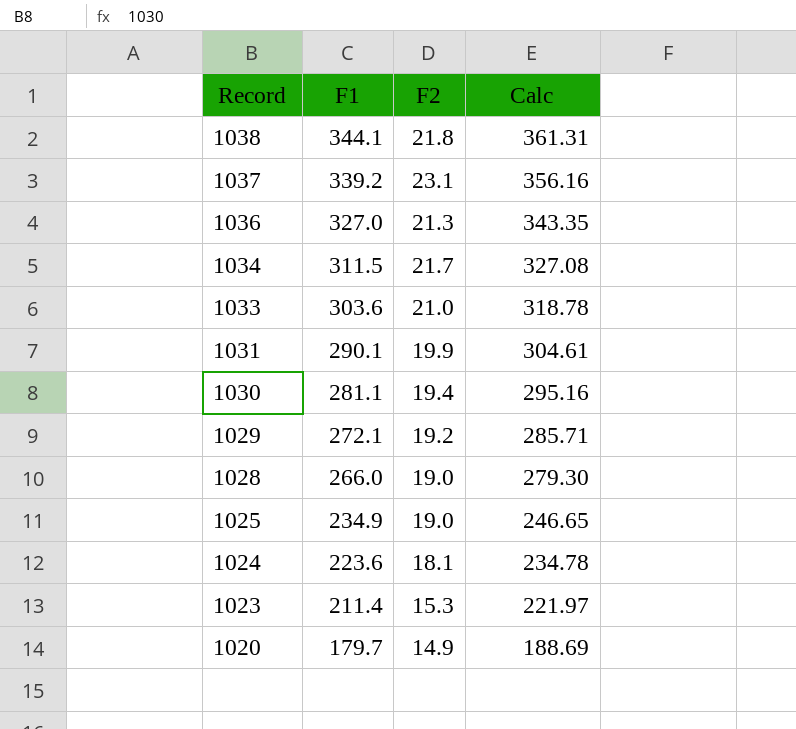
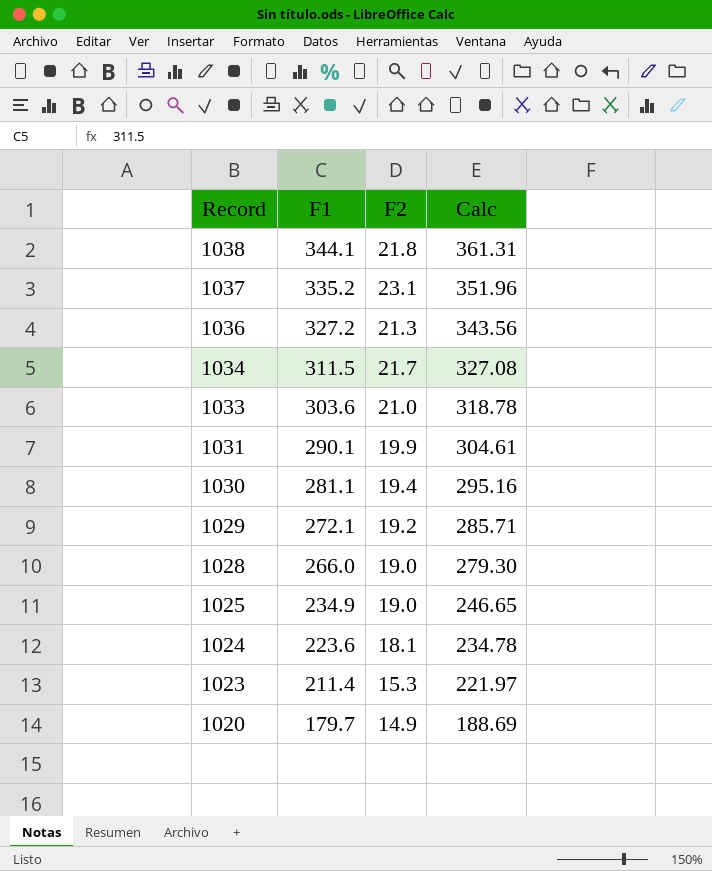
1037 | F1: 339.2 -> 335.2
1037 | Calc: 356.16 -> 351.96
1036 | F1: 327.0 -> 327.2
1036 | Calc: 343.35 -> 343.56

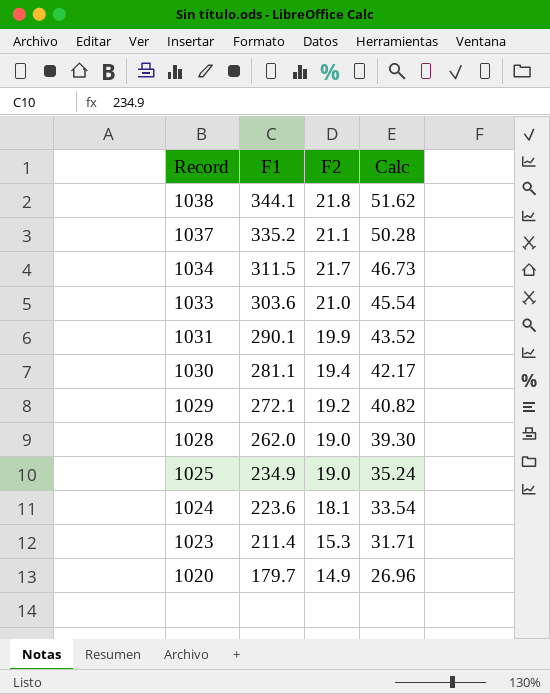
column Calc | formula: [F1] * 1.05 -> [F1] * 0.15
row 1036: 327.2 | 21.3 | 343.56 -> none
1037 | F2: 23.1 -> 21.1
1028 | F1: 266.0 -> 262.0

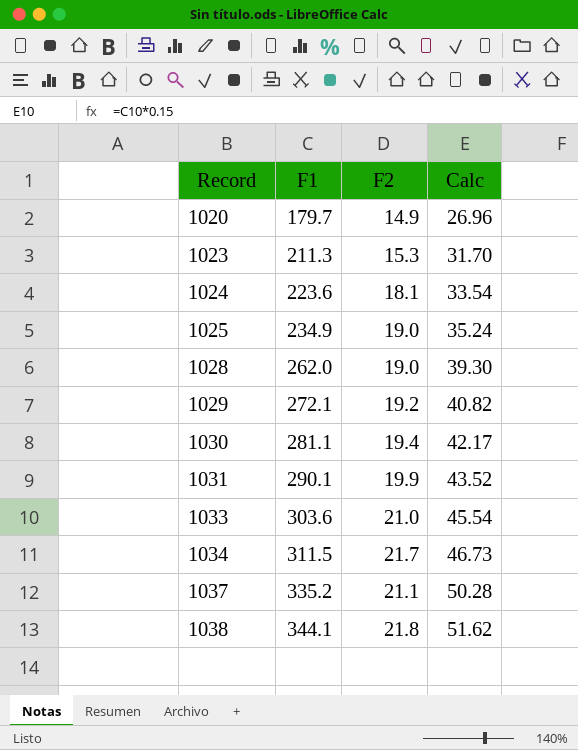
row order: Record descending -> Record ascending
1023 | F1: 211.4 -> 211.3
1023 | Calc: 31.71 -> 31.70

